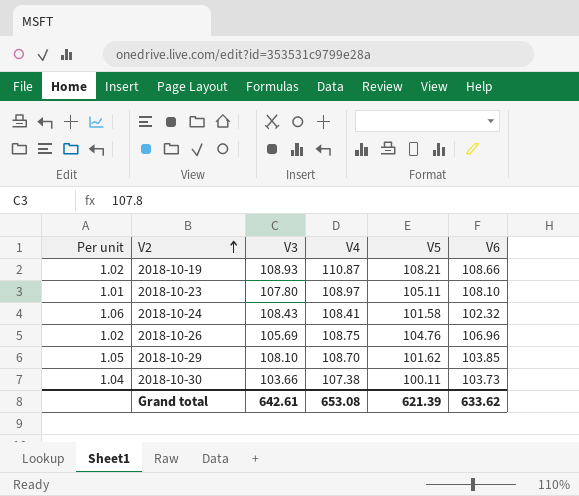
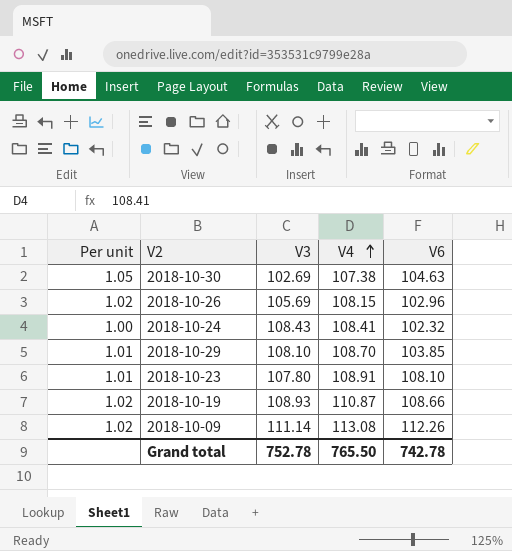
row order: V2 ascending -> V4 ascending
column V5 | position: 5 -> none
column Per unit | formula: [V4] / [V6] -> [V4] / [V3]
2018-10-30 | V3: 103.66 -> 102.69
2018-10-30 | V6: 103.73 -> 104.63
2018-10-26 | V4: 108.75 -> 108.15
2018-10-26 | V6: 106.96 -> 102.96
2018-10-23 | V4: 108.97 -> 108.91
row 2018-10-09: none -> 1.02 | 111.14 | 113.08 | 112.26
Grand total | V3: 642.61 -> 752.78
Grand total | V4: 653.08 -> 765.50
Grand total | V6: 633.62 -> 742.78

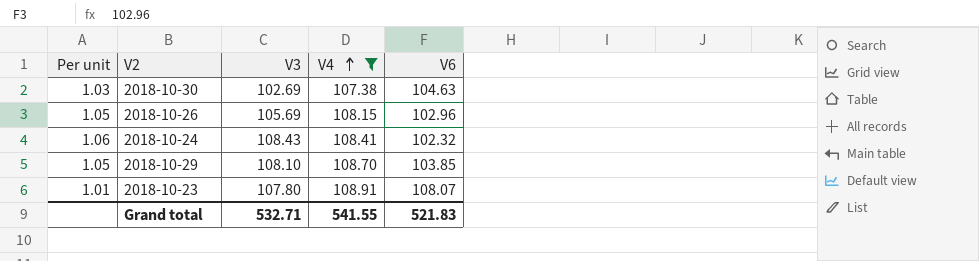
filter: none -> V4 <= 108.91
column Per unit | formula: [V4] / [V3] -> [V4] / [V6]
2018-10-23 | V6: 108.10 -> 108.07
Grand total | V3: 752.78 -> 532.71
Grand total | V4: 765.50 -> 541.55
Grand total | V6: 742.78 -> 521.83

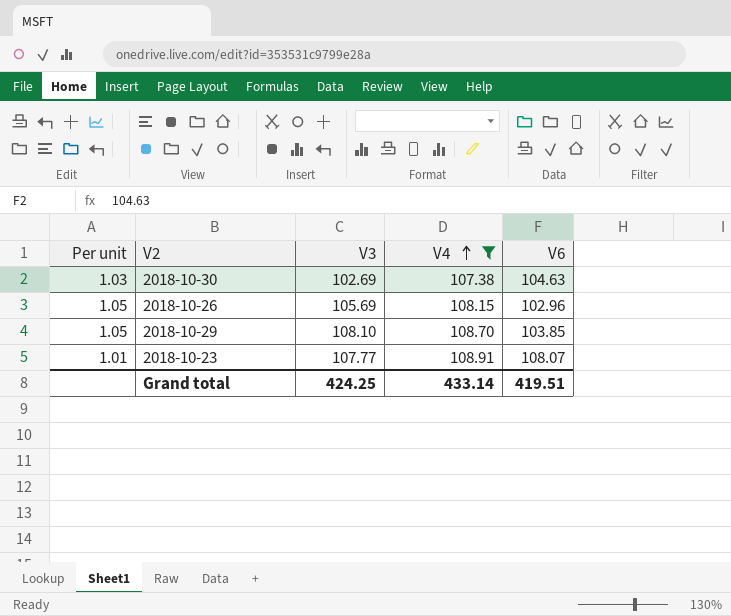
row 2018-10-24: 1.06 | 108.43 | 108.41 | 102.32 -> none
2018-10-23 | V3: 107.80 -> 107.77
Grand total | V3: 532.71 -> 424.25
Grand total | V4: 541.55 -> 433.14
Grand total | V6: 521.83 -> 419.51

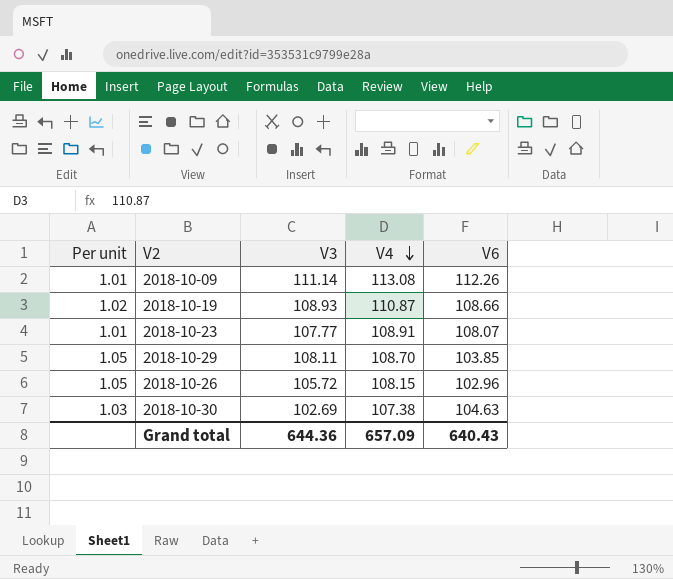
filter: V4 <= 108.91 -> none
row order: V4 ascending -> V4 descending
2018-10-29 | V3: 108.10 -> 108.11
2018-10-26 | V3: 105.69 -> 105.72
Grand total | V3: 424.25 -> 644.36
Grand total | V4: 433.14 -> 657.09
Grand total | V6: 419.51 -> 640.43

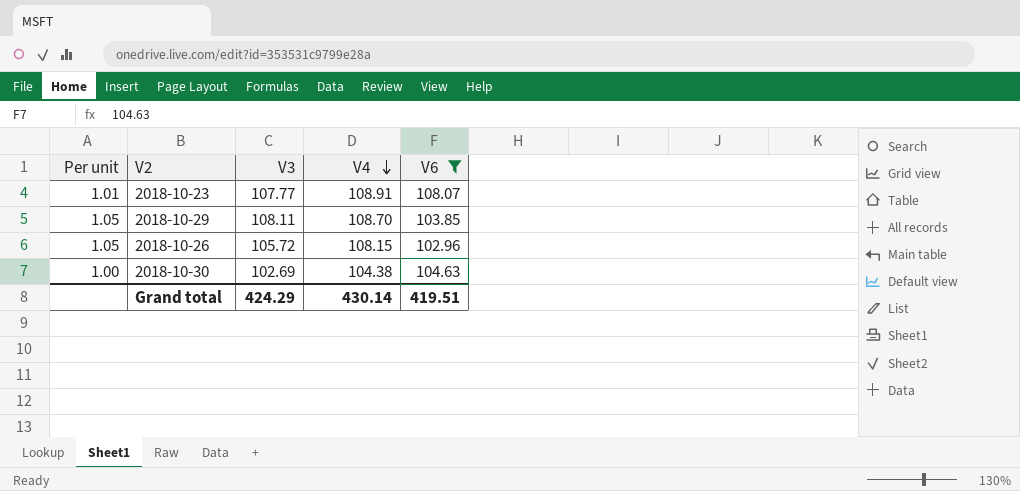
filter: none -> V6 <= 108.07
2018-10-30 | Per unit: 1.03 -> 1.00
2018-10-30 | V4: 107.38 -> 104.38
Grand total | V3: 644.36 -> 424.29
Grand total | V4: 657.09 -> 430.14
Grand total | V6: 640.43 -> 419.51

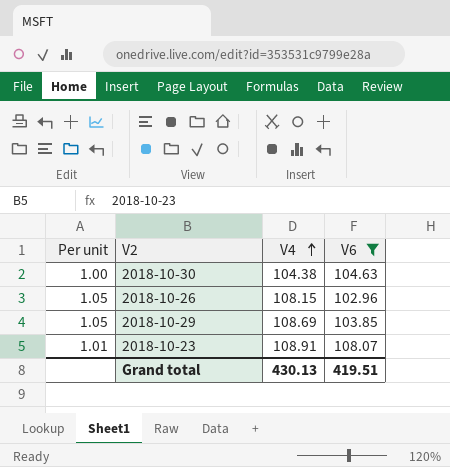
row order: V4 descending -> V4 ascending
column V3 | position: 3 -> none
2018-10-29 | V4: 108.70 -> 108.69
Grand total | V4: 430.14 -> 430.13

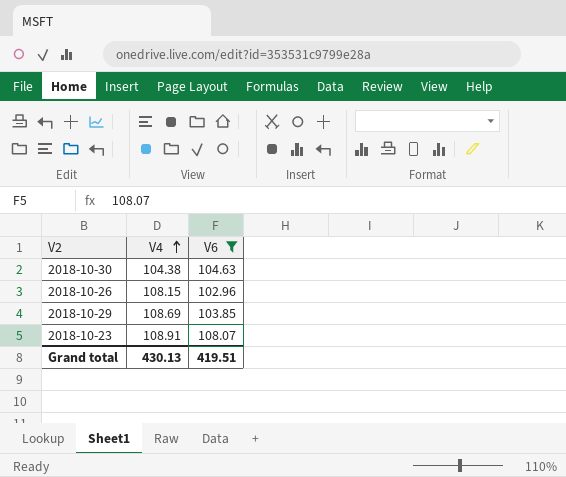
column Per unit | formula: [V4] / [V6] -> none

